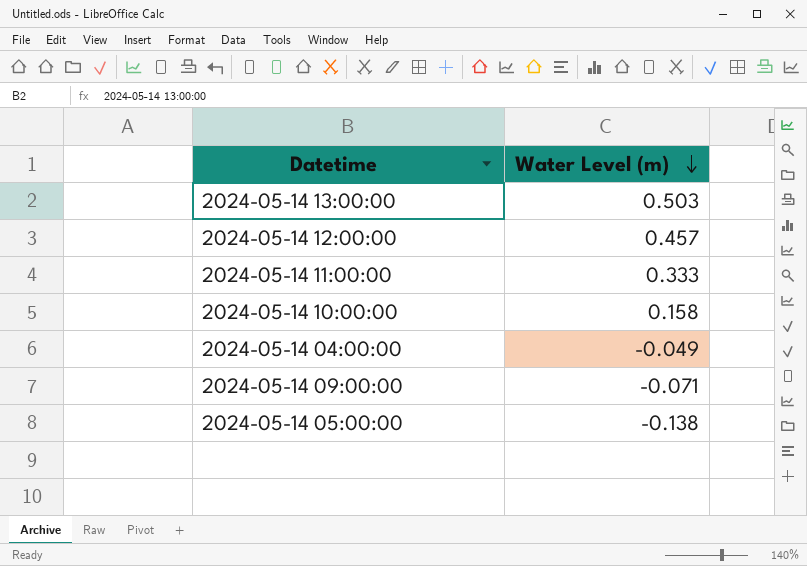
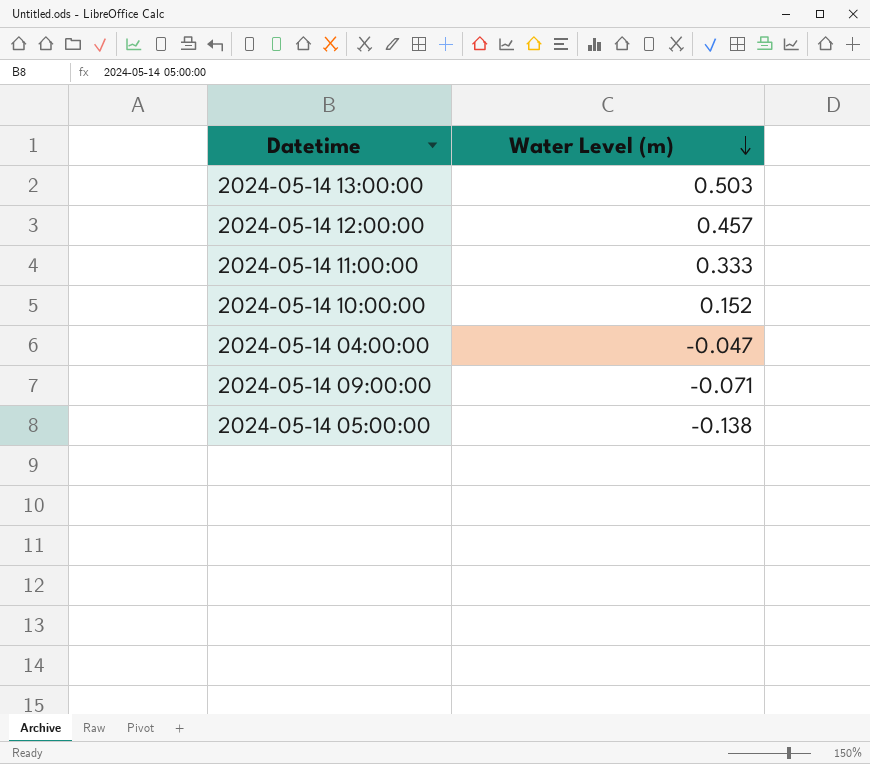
2024-05-14 10:00:00 | Water Level (m): 0.158 -> 0.152
2024-05-14 04:00:00 | Water Level (m): -0.049 -> -0.047

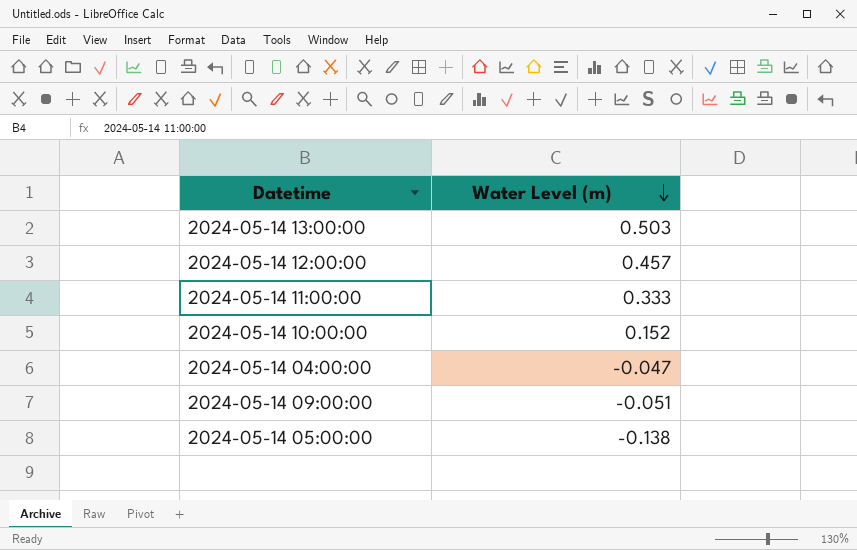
2024-05-14 09:00:00 | Water Level (m): -0.071 -> -0.051

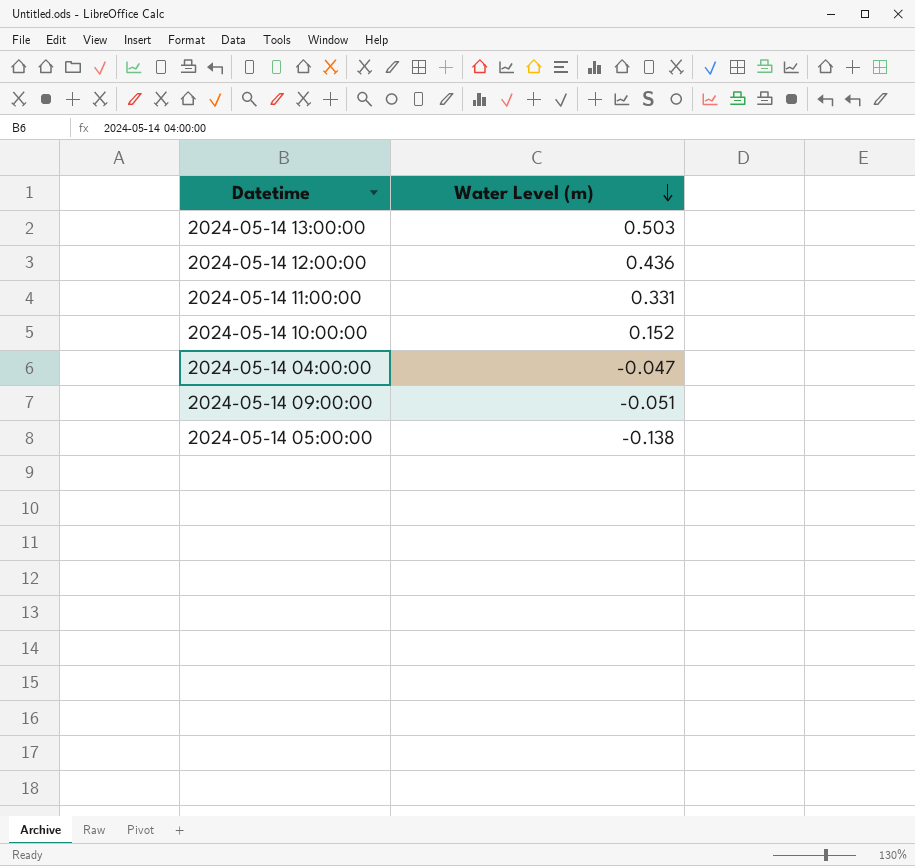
2024-05-14 12:00:00 | Water Level (m): 0.457 -> 0.436
2024-05-14 11:00:00 | Water Level (m): 0.333 -> 0.331

